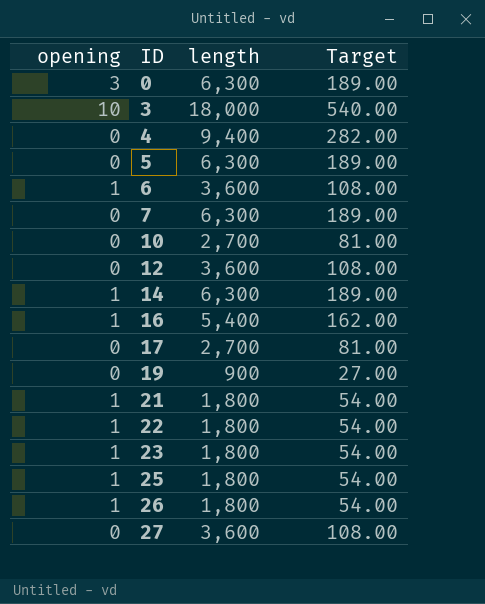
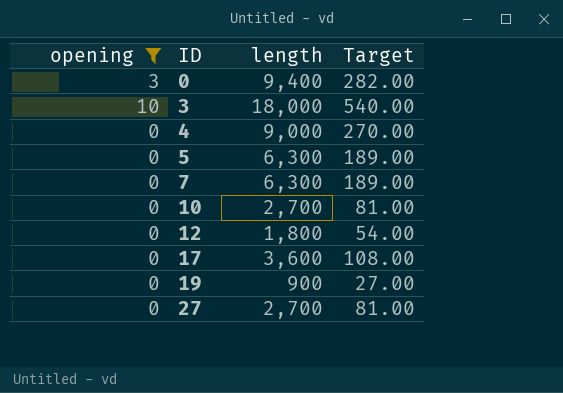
filter: none -> opening != 1
0 | length: 6,300 -> 9,400
0 | Target: 189.00 -> 282.00
4 | length: 9,400 -> 9,000
4 | Target: 282.00 -> 270.00
12 | length: 3,600 -> 1,800
12 | Target: 108.00 -> 54.00
17 | length: 2,700 -> 3,600
17 | Target: 81.00 -> 108.00
27 | length: 3,600 -> 2,700
27 | Target: 108.00 -> 81.00

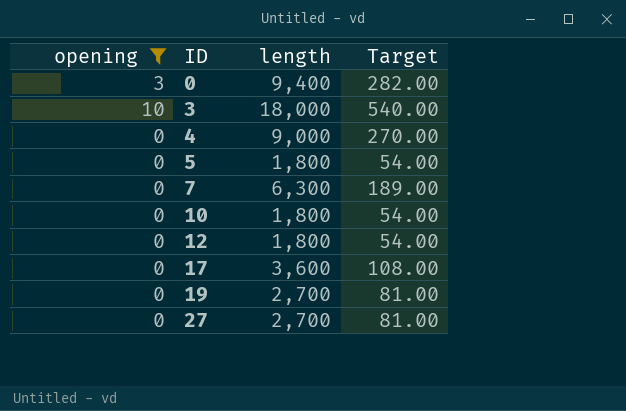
5 | length: 6,300 -> 1,800
5 | Target: 189.00 -> 54.00
10 | length: 2,700 -> 1,800
10 | Target: 81.00 -> 54.00
19 | length: 900 -> 2,700
19 | Target: 27.00 -> 81.00

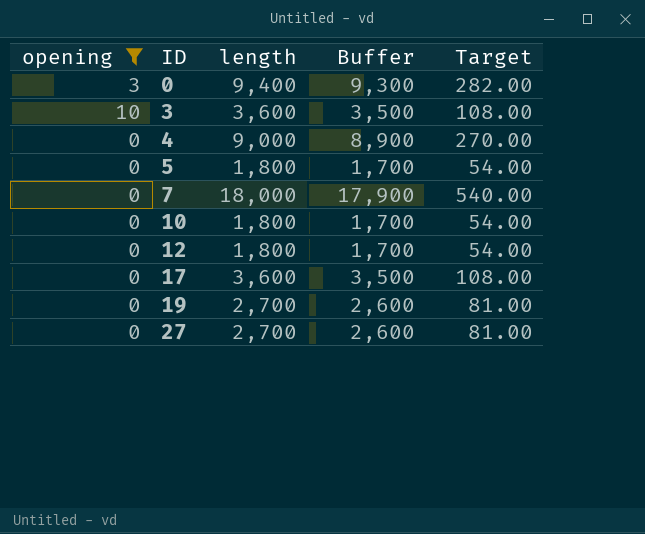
column Buffer | formula: none -> [length] - 100
3 | length: 18,000 -> 3,600
3 | Target: 540.00 -> 108.00
7 | length: 6,300 -> 18,000
7 | Target: 189.00 -> 540.00

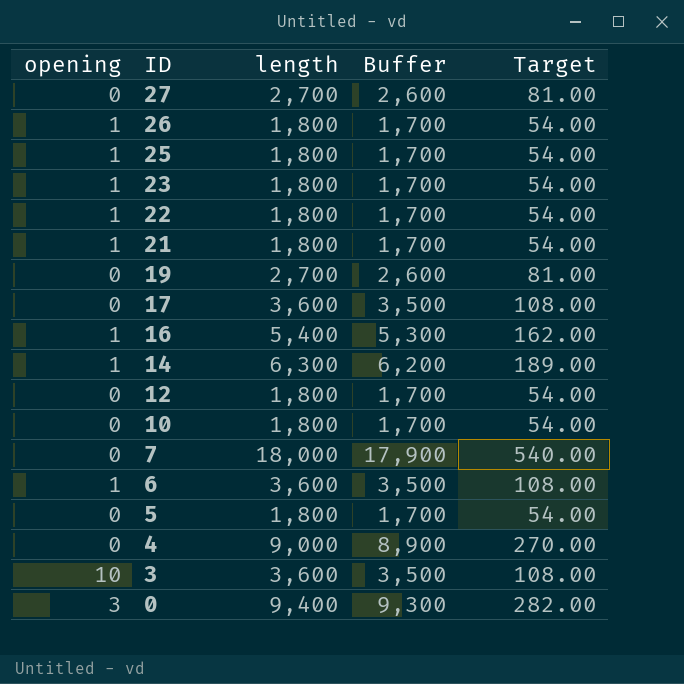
filter: opening != 1 -> none
row order: ID ascending -> ID descending

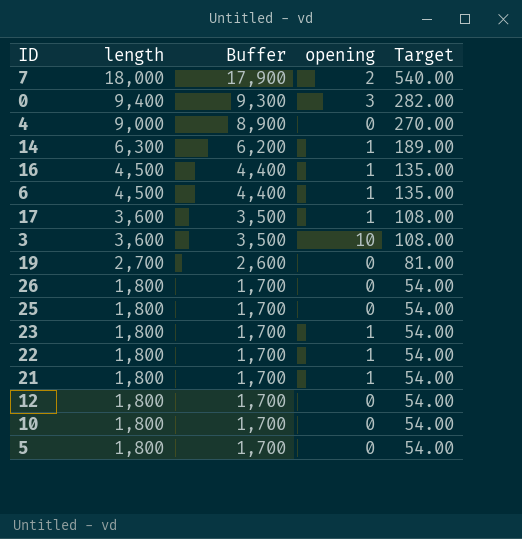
row order: ID descending -> length descending
column opening | position: 1 -> 4
row 27: 0 | 2,700 | 2,600 | 81.00 -> none
7 | opening: 0 -> 2
16 | length: 5,400 -> 4,500
16 | Buffer: 5,300 -> 4,400
16 | Target: 162.00 -> 135.00
6 | length: 3,600 -> 4,500
6 | Buffer: 3,500 -> 4,400
6 | Target: 108.00 -> 135.00
17 | opening: 0 -> 1
26 | opening: 1 -> 0
25 | opening: 1 -> 0

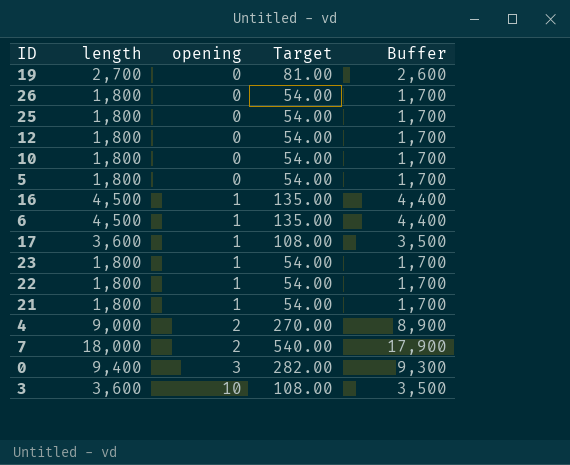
row order: length descending -> opening ascending
column Buffer | position: 3 -> 5
row 14: 6,300 | 6,200 | 1 | 189.00 -> none
4 | opening: 0 -> 2

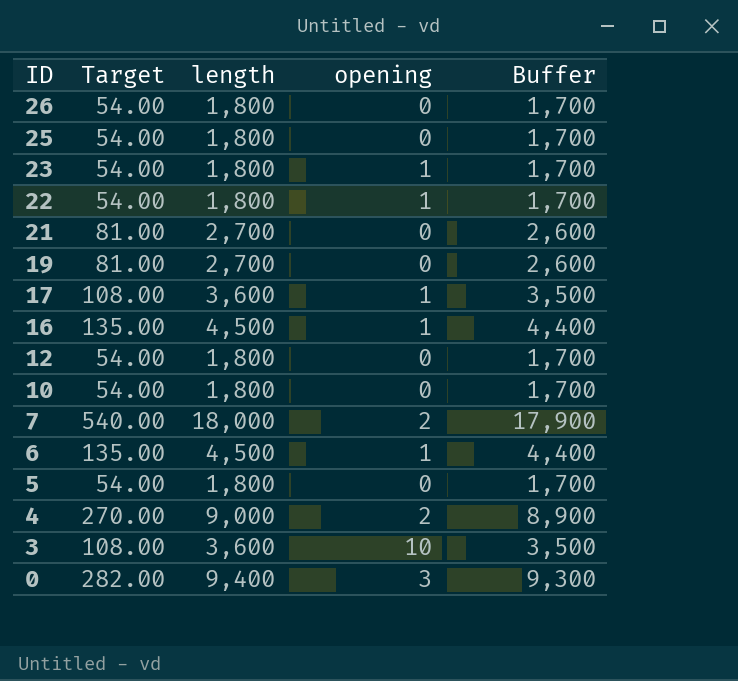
row order: opening ascending -> ID descending
column Target | position: 4 -> 2
21 | Target: 54.00 -> 81.00
21 | length: 1,800 -> 2,700
21 | opening: 1 -> 0
21 | Buffer: 1,700 -> 2,600

